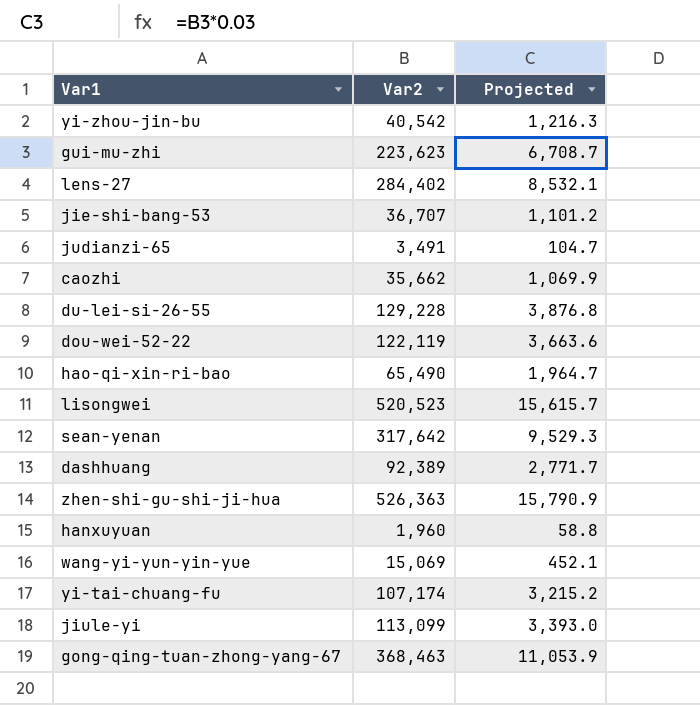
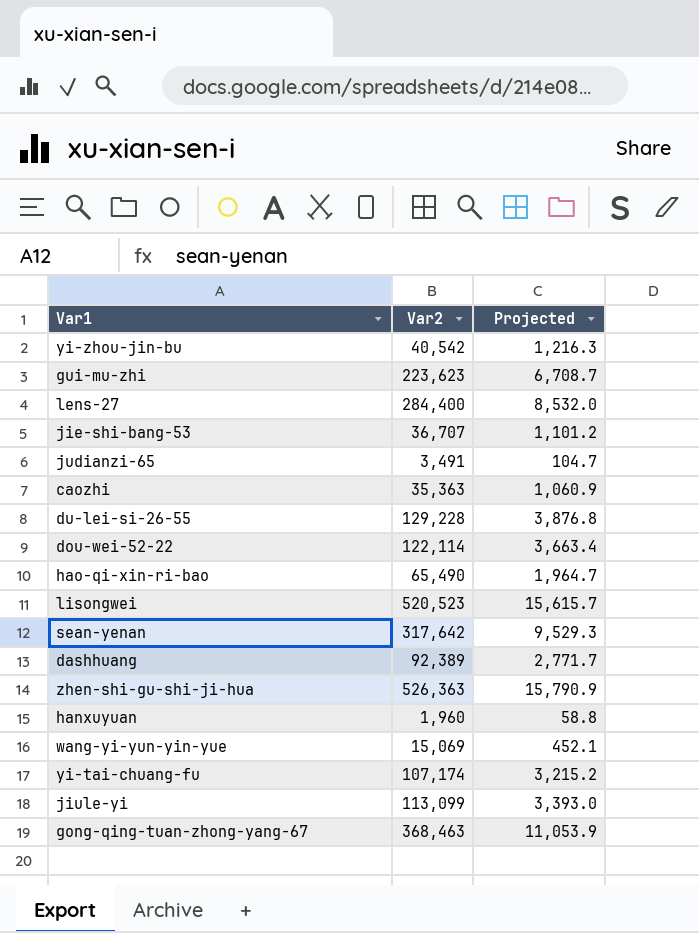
lens-27 | Var2: 284,402 -> 284,400
lens-27 | Projected: 8,532.1 -> 8,532.0
caozhi | Var2: 35,662 -> 35,363
caozhi | Projected: 1,069.9 -> 1,060.9
dou-wei-52-22 | Var2: 122,119 -> 122,114
dou-wei-52-22 | Projected: 3,663.6 -> 3,663.4

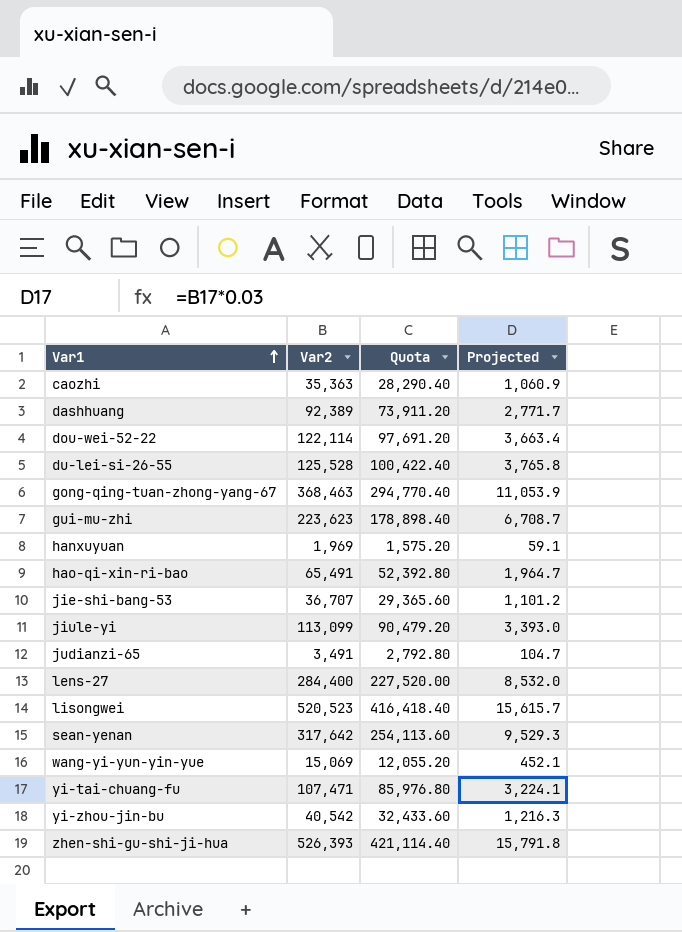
row order: none -> Var1 ascending
column Quota | formula: none -> [Var2] * 0.8
du-lei-si-26-55 | Var2: 129,228 -> 125,528
du-lei-si-26-55 | Projected: 3,876.8 -> 3,765.8
hanxuyuan | Var2: 1,960 -> 1,969
hanxuyuan | Projected: 58.8 -> 59.1
hao-qi-xin-ri-bao | Var2: 65,490 -> 65,491
yi-tai-chuang-fu | Var2: 107,174 -> 107,471
yi-tai-chuang-fu | Projected: 3,215.2 -> 3,224.1
zhen-shi-gu-shi-ji-hua | Var2: 526,363 -> 526,393
zhen-shi-gu-shi-ji-hua | Projected: 15,790.9 -> 15,791.8

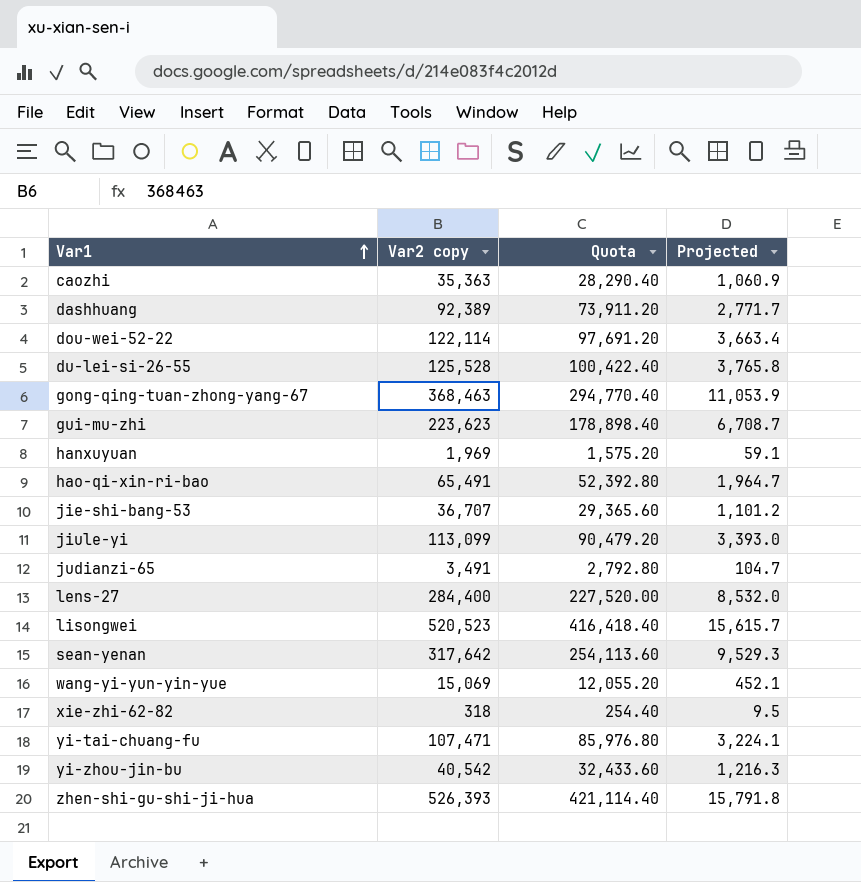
column name: Var2 -> Var2 copy
row xie-zhi-62-82: none -> 318 | 254.40 | 9.5

